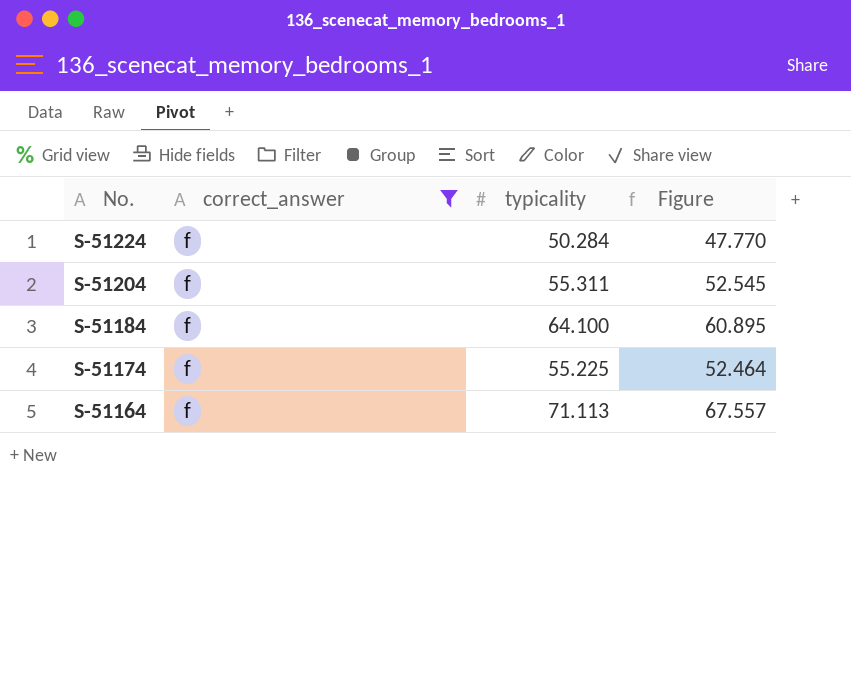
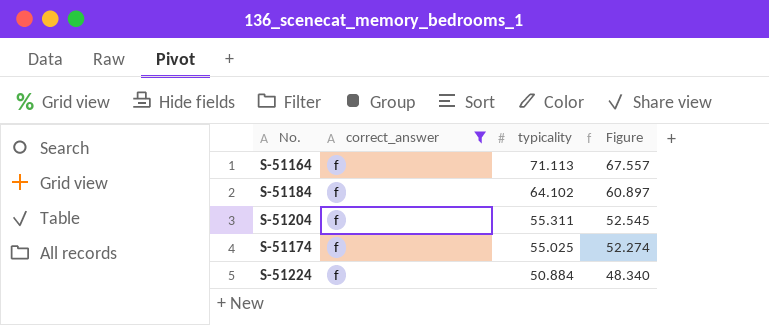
row order: No. descending -> typicality descending
S-51184 | typicality: 64.100 -> 64.102
S-51184 | Figure: 60.895 -> 60.897
S-51174 | typicality: 55.225 -> 55.025
S-51174 | Figure: 52.464 -> 52.274
S-51224 | typicality: 50.284 -> 50.884
S-51224 | Figure: 47.770 -> 48.340

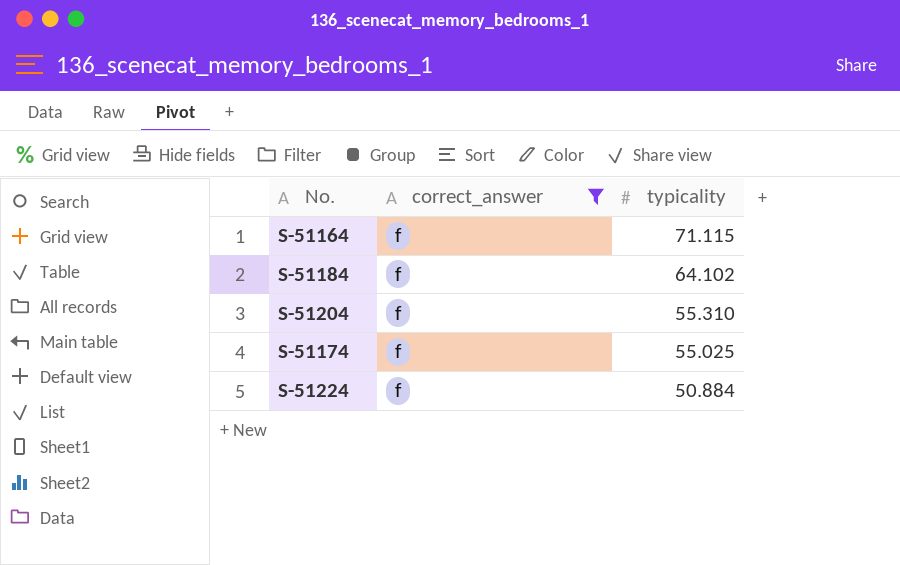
column Figure | formula: [typicality] * 0.95 -> none
S-51164 | typicality: 71.113 -> 71.115
S-51204 | typicality: 55.311 -> 55.310

